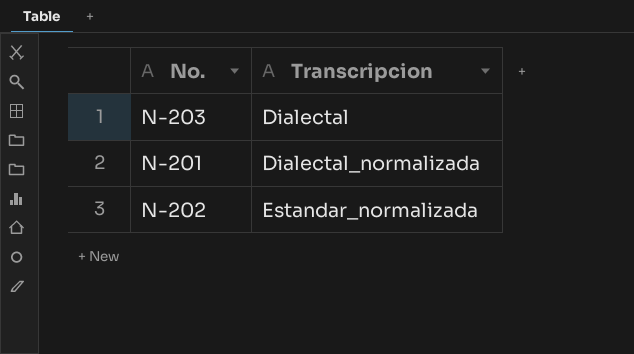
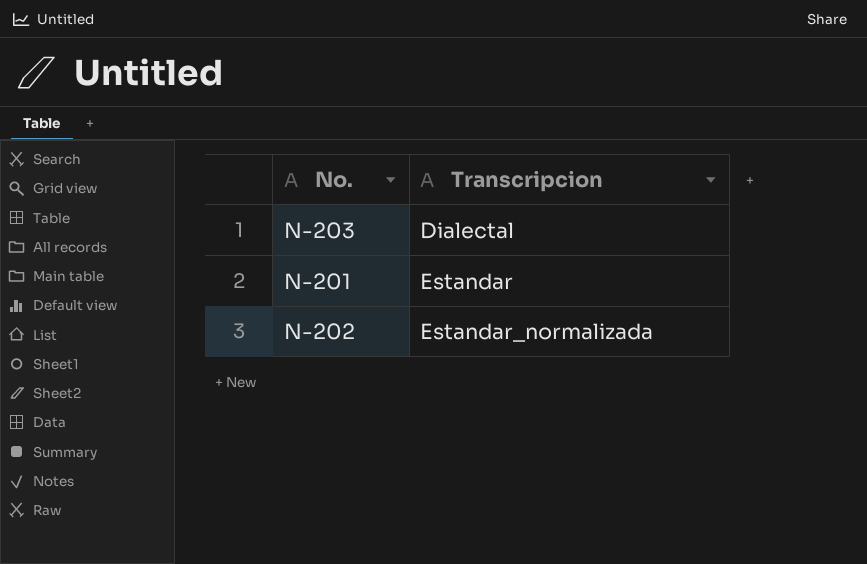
N-201 | Transcripcion: Dialectal_normalizada -> Estandar

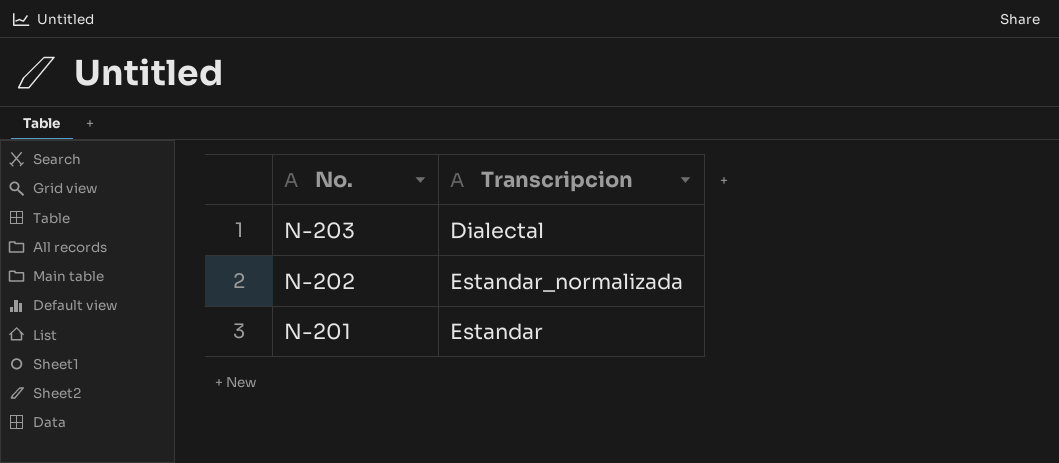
row order: Transcripcion ascending -> No. descending

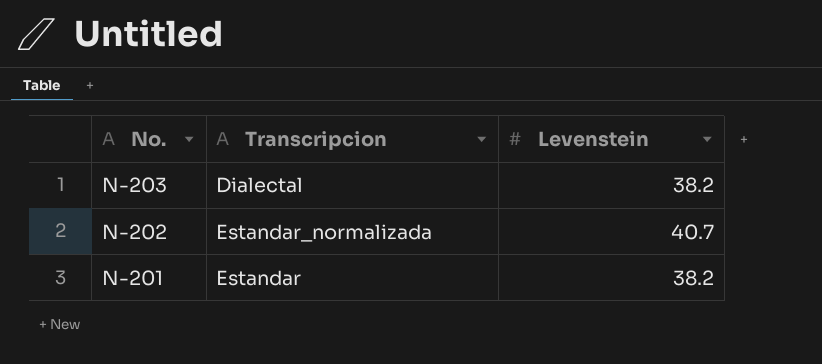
column Levenstein | position: none -> 3

